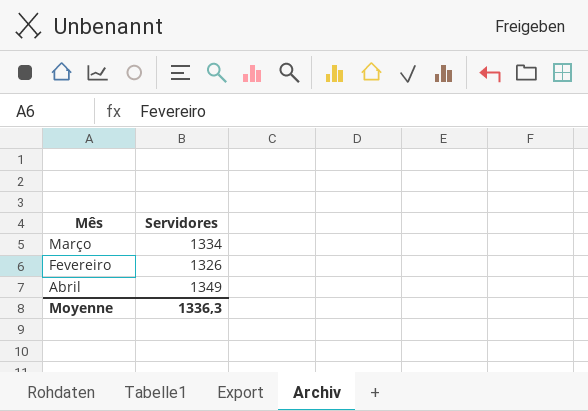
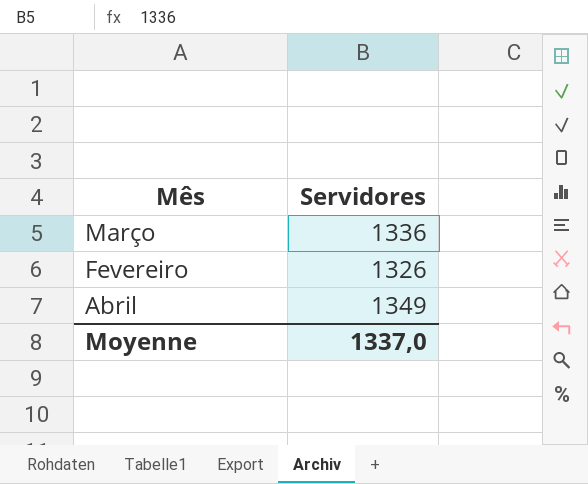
Março | Servidores: 1334 -> 1336
Moyenne | Servidores: 1336,3 -> 1337,0

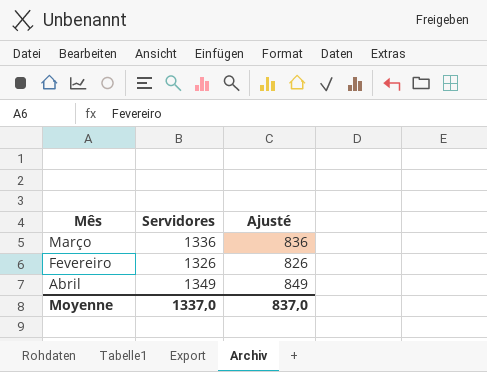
column Ajusté | formula: none -> [Servidores] - 500

